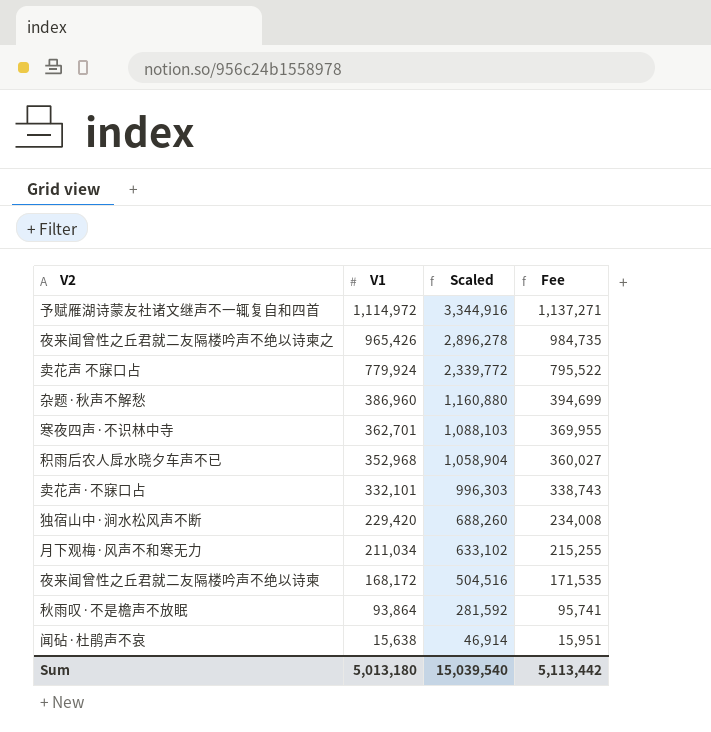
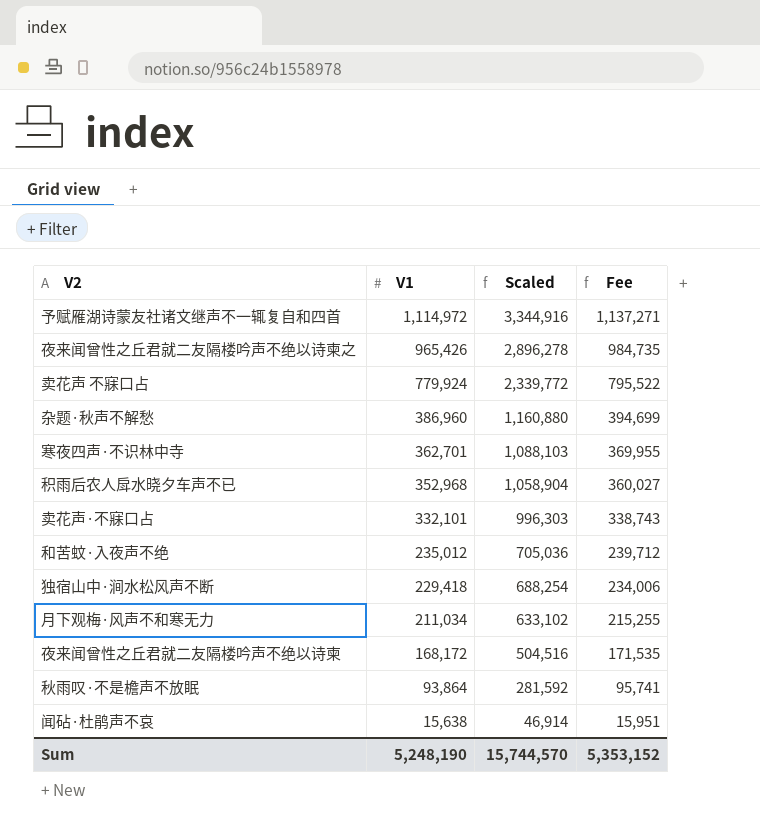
row 和苦蚊·入夜声不绝: none -> 235,012 | 705,036 | 239,712
独宿山中·涧水松风声不断 | V1: 229,420 -> 229,418
独宿山中·涧水松风声不断 | Scaled: 688,260 -> 688,254
独宿山中·涧水松风声不断 | Fee: 234,008 -> 234,006
Sum | V1: 5,013,180 -> 5,248,190
Sum | Scaled: 15,039,540 -> 15,744,570
Sum | Fee: 5,113,442 -> 5,353,152

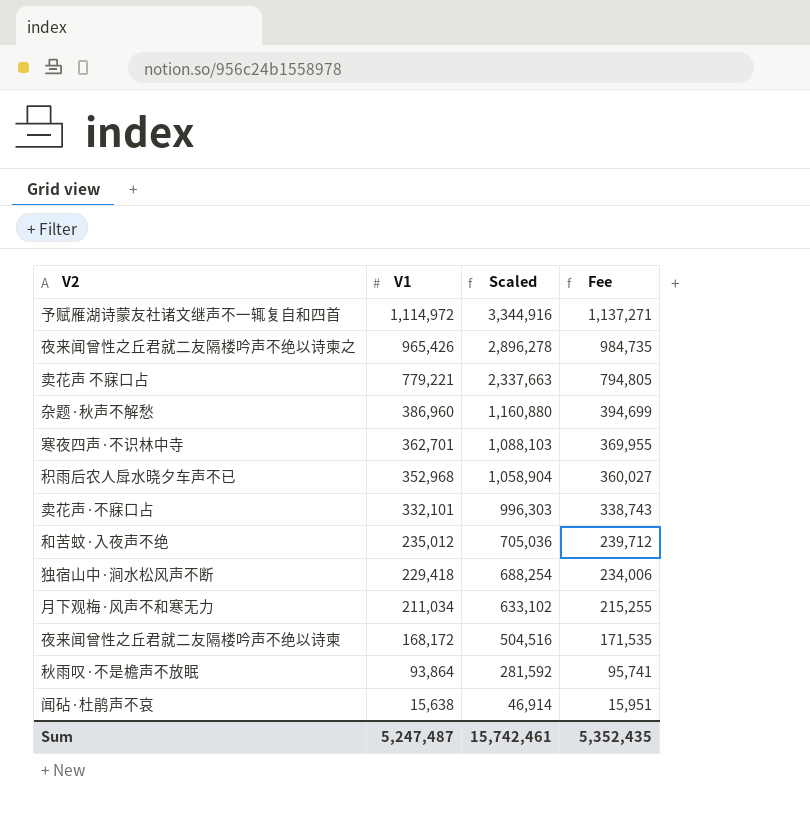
卖花声 不寐口占 | V1: 779,924 -> 779,221
卖花声 不寐口占 | Scaled: 2,339,772 -> 2,337,663
卖花声 不寐口占 | Fee: 795,522 -> 794,805
Sum | V1: 5,248,190 -> 5,247,487
Sum | Scaled: 15,744,570 -> 15,742,461
Sum | Fee: 5,353,152 -> 5,352,435

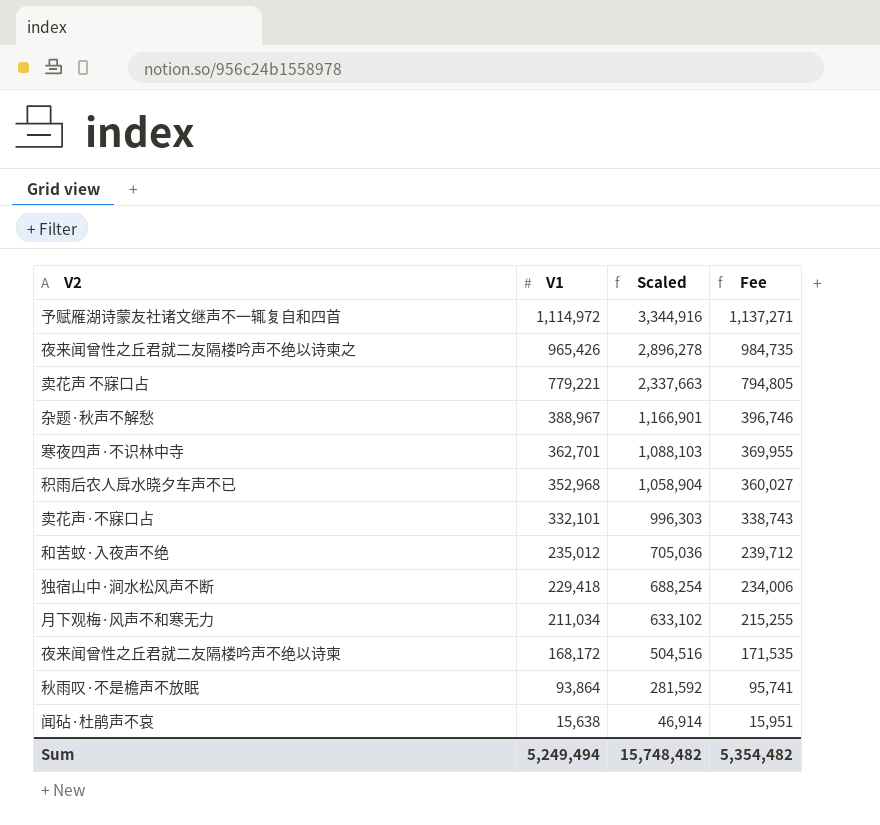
杂题·秋声不解愁 | V1: 386,960 -> 388,967
杂题·秋声不解愁 | Scaled: 1,160,880 -> 1,166,901
杂题·秋声不解愁 | Fee: 394,699 -> 396,746
Sum | V1: 5,247,487 -> 5,249,494
Sum | Scaled: 15,742,461 -> 15,748,482
Sum | Fee: 5,352,435 -> 5,354,482

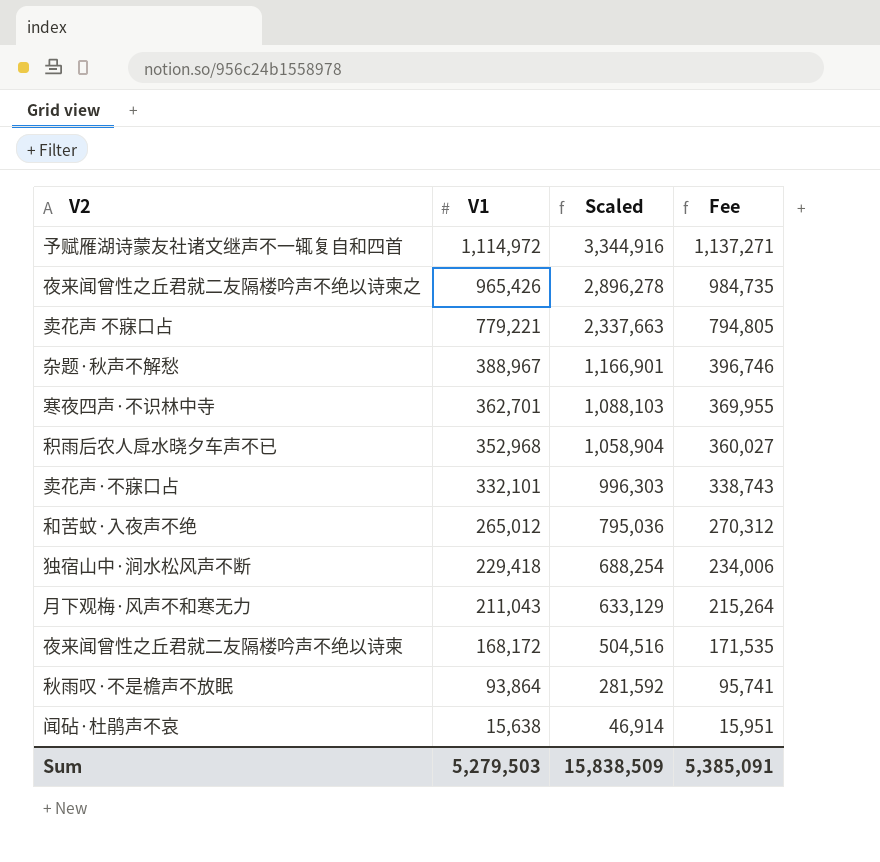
和苦蚊·入夜声不绝 | V1: 235,012 -> 265,012
和苦蚊·入夜声不绝 | Scaled: 705,036 -> 795,036
和苦蚊·入夜声不绝 | Fee: 239,712 -> 270,312
月下观梅·风声不和寒无力 | V1: 211,034 -> 211,043
月下观梅·风声不和寒无力 | Scaled: 633,102 -> 633,129
月下观梅·风声不和寒无力 | Fee: 215,255 -> 215,264
Sum | V1: 5,249,494 -> 5,279,503
Sum | Scaled: 15,748,482 -> 15,838,509
Sum | Fee: 5,354,482 -> 5,385,091

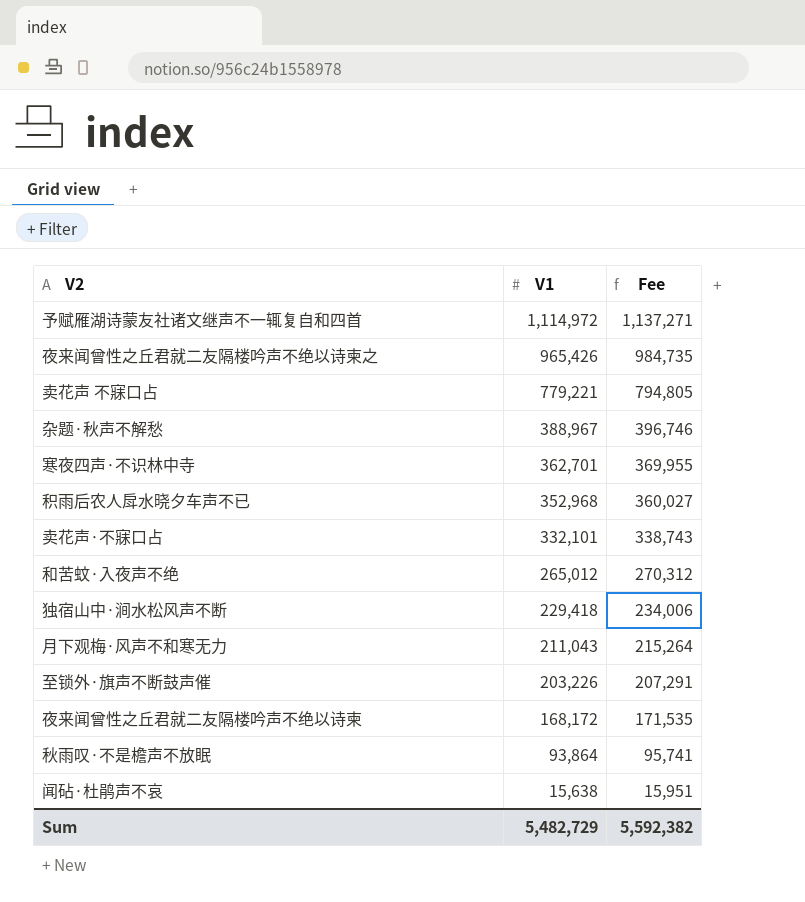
column Scaled | formula: [V1] * 3 -> none
row 至锁外·旗声不断鼓声催: none -> 203,226 | 207,291
Sum | V1: 5,279,503 -> 5,482,729
Sum | Fee: 5,385,091 -> 5,592,382

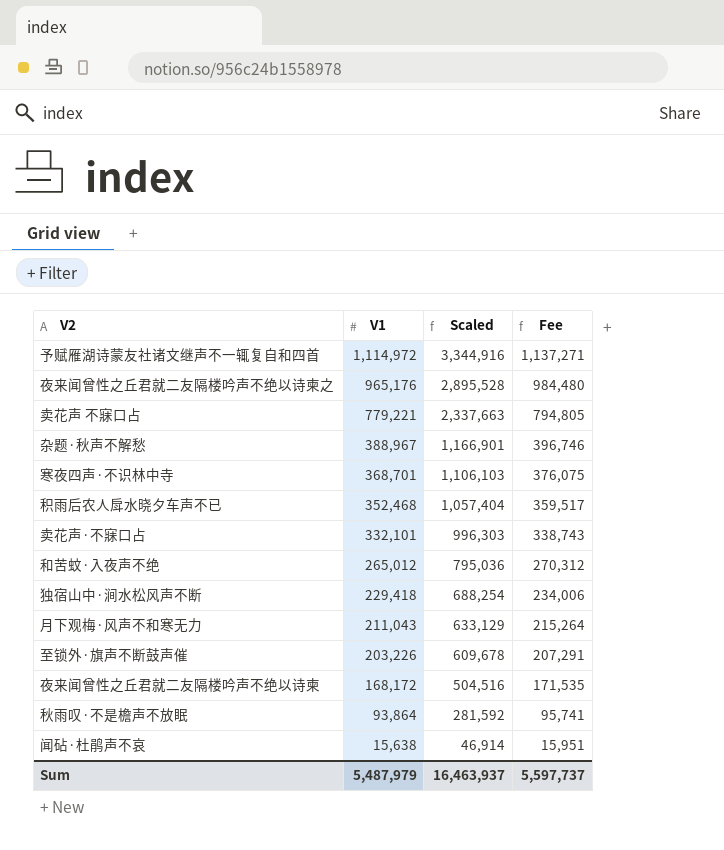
column Scaled | formula: none -> [V1] * 3
夜来闻曾性之丘君就二友隔楼吟声不绝以诗柬之 | V1: 965,426 -> 965,176
夜来闻曾性之丘君就二友隔楼吟声不绝以诗柬之 | Fee: 984,735 -> 984,480
寒夜四声·不识林中寺 | V1: 362,701 -> 368,701
寒夜四声·不识林中寺 | Fee: 369,955 -> 376,075
积雨后农人戽水晓夕车声不已 | V1: 352,968 -> 352,468
积雨后农人戽水晓夕车声不已 | Fee: 360,027 -> 359,517
Sum | V1: 5,482,729 -> 5,487,979
Sum | Fee: 5,592,382 -> 5,597,737

